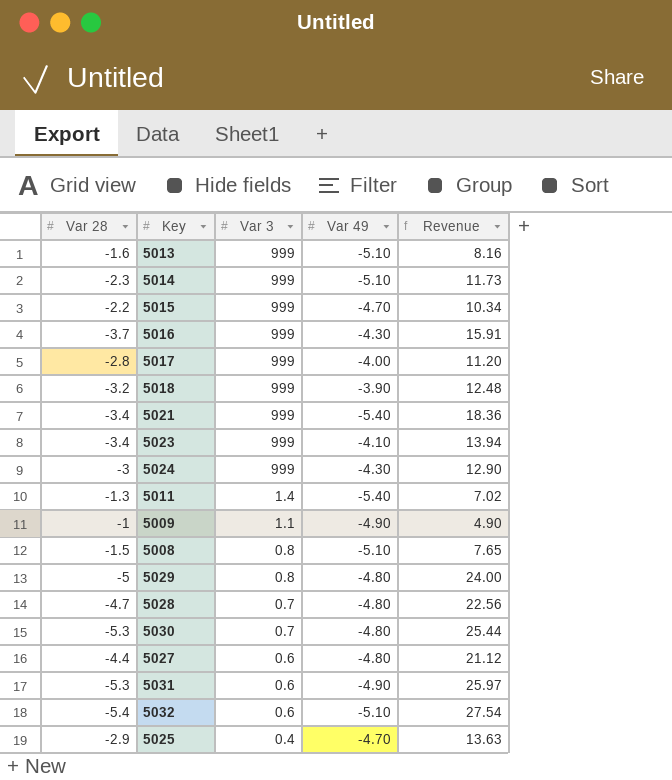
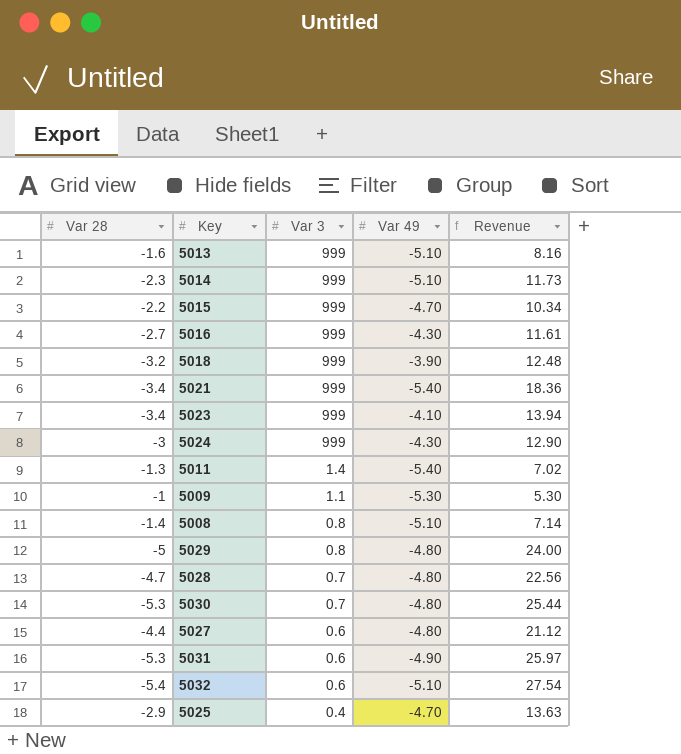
row 5017: -2.8 | 999 | -4.00 | 11.20 -> none
5016 | Var 28: -3.7 -> -2.7
5016 | Revenue: 15.91 -> 11.61
5009 | Var 49: -4.90 -> -5.30
5009 | Revenue: 4.90 -> 5.30
5008 | Var 28: -1.5 -> -1.4
5008 | Revenue: 7.65 -> 7.14

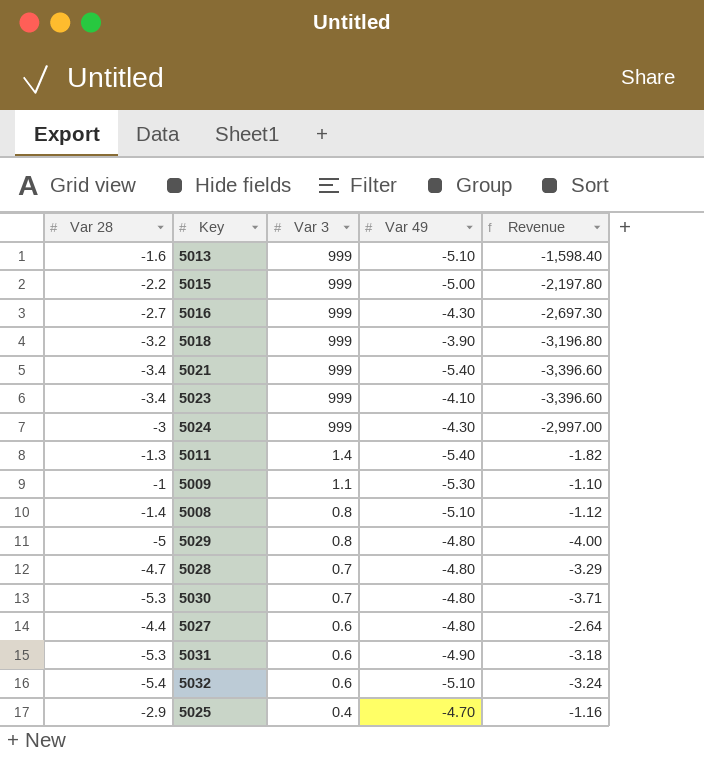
column Revenue | formula: [Var 28] * [Var 49] -> [Var 28] * [Var 3]
row 5014: -2.3 | 999 | -5.10 | 11.73 -> none
5015 | Var 49: -4.70 -> -5.00

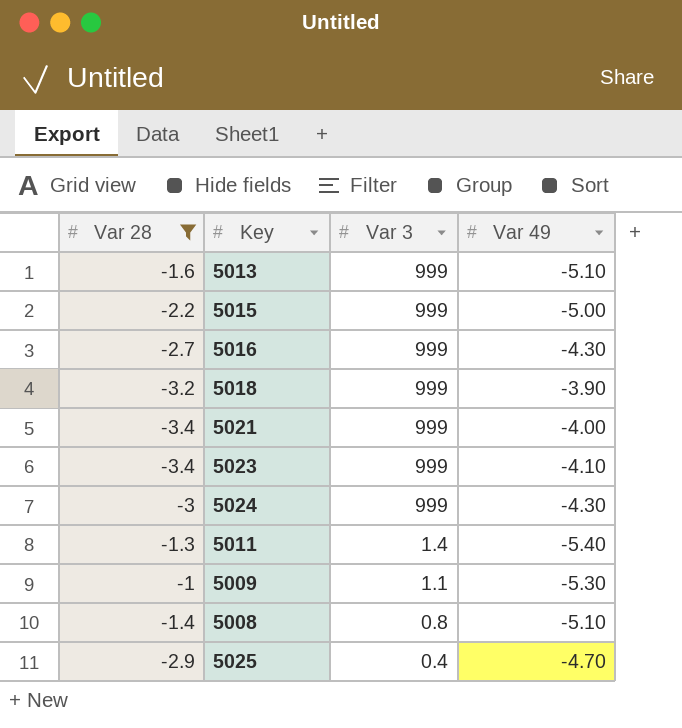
filter: none -> Var 28 >= -3.4
column Revenue | formula: [Var 28] * [Var 3] -> none
5021 | Var 49: -5.40 -> -4.00

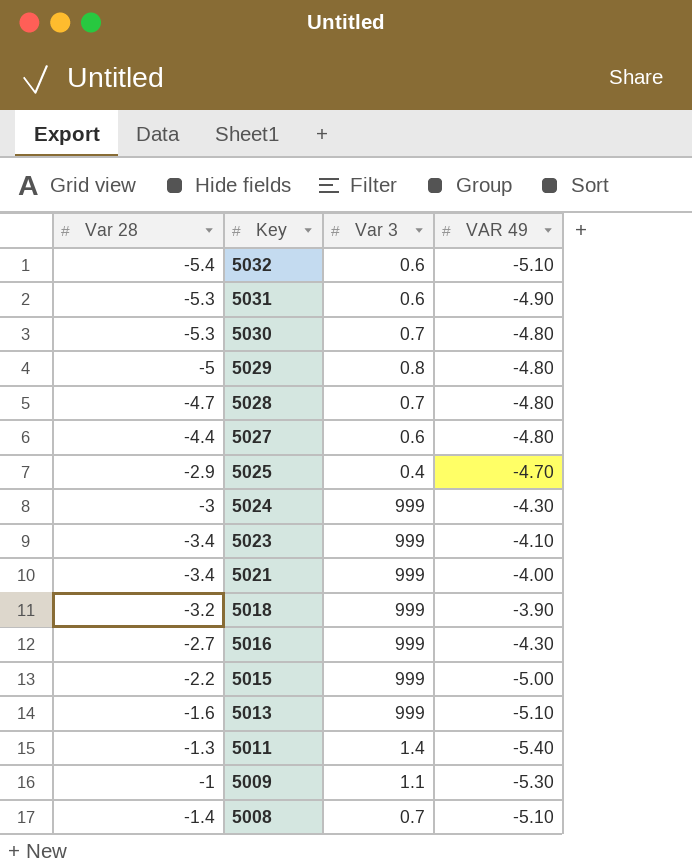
filter: Var 28 >= -3.4 -> none
row order: Var 3 descending -> Key descending
column name: Var 49 -> VAR 49
5008 | Var 3: 0.8 -> 0.7

